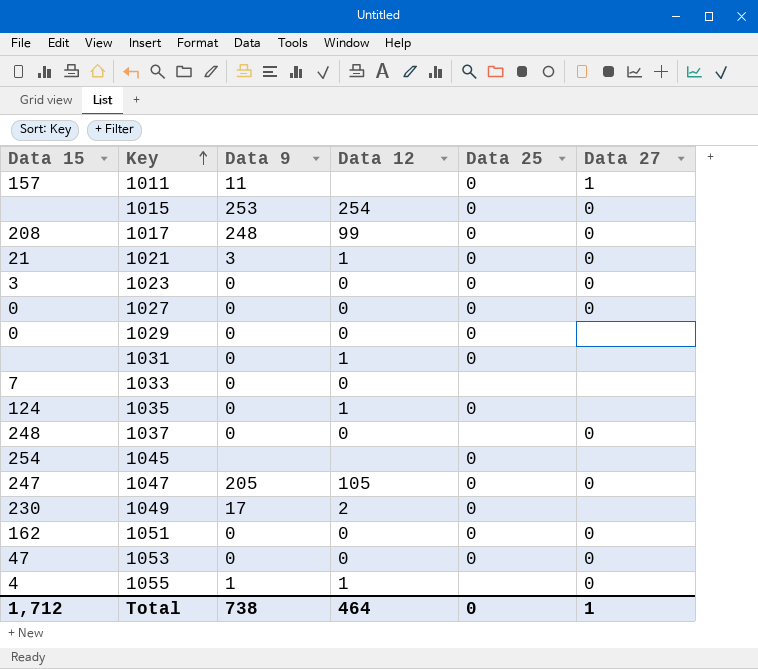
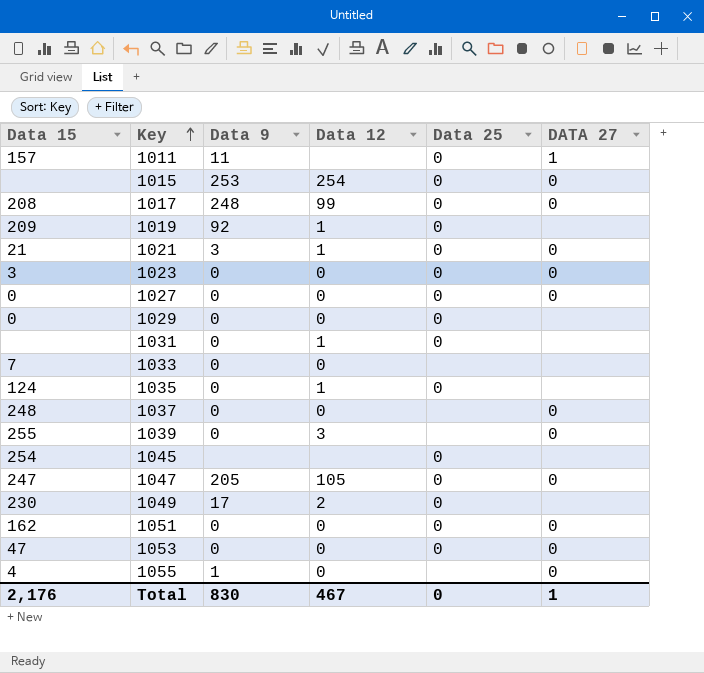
column name: Data 27 -> DATA 27
row 1019: none -> 209 | 92 | 1 | 0 | none
row 1039: none -> 255 | 0 | 3 | none | 0
1055 | Data 12: 1 -> 0
Total | Data 15: 1,712 -> 2,176
Total | Data 9: 738 -> 830
Total | Data 12: 464 -> 467

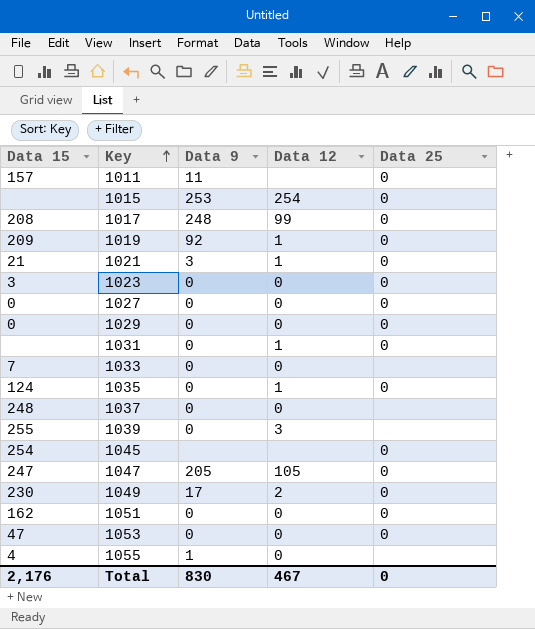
column DATA 27 | position: 6 -> none

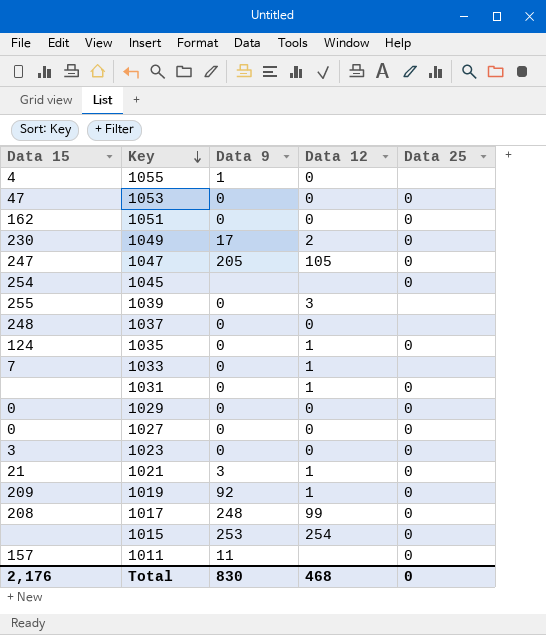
row order: Key ascending -> Key descending
1033 | Data 12: 0 -> 1
Total | Data 12: 467 -> 468

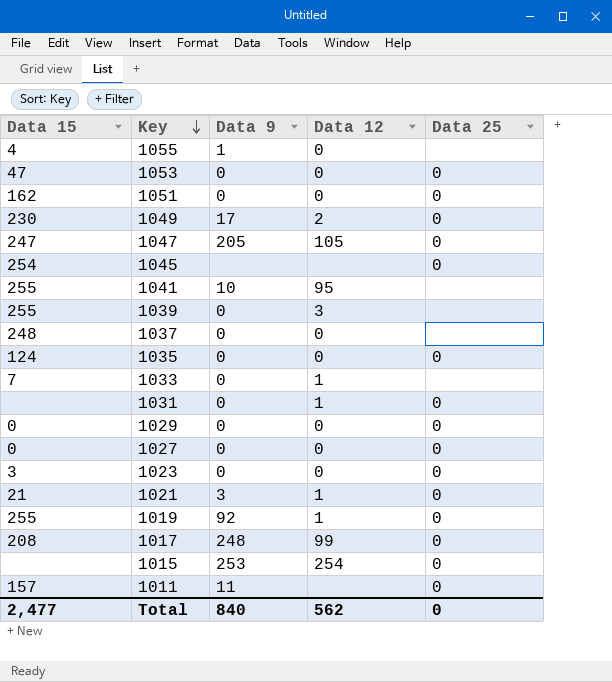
row 1041: none -> 255 | 10 | 95 | none
1035 | Data 12: 1 -> 0
1019 | Data 15: 209 -> 255
Total | Data 15: 2,176 -> 2,477
Total | Data 9: 830 -> 840
Total | Data 12: 468 -> 562

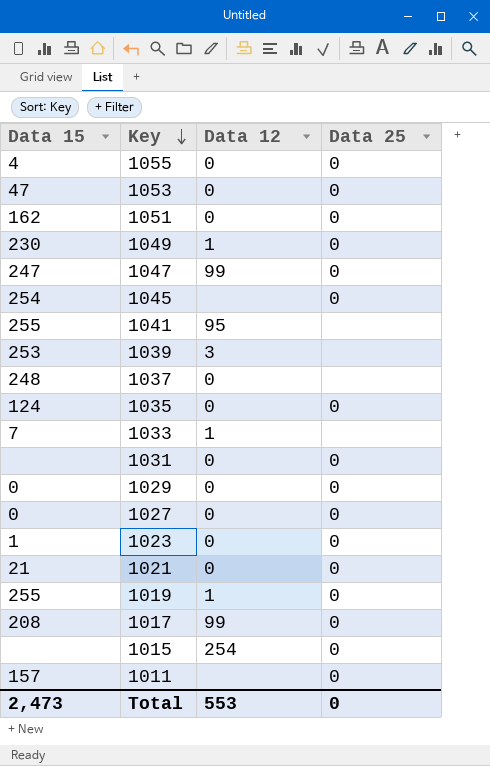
column Data 9 | position: 3 -> none
1055 | Data 25: none -> 0
1049 | Data 12: 2 -> 1
1047 | Data 12: 105 -> 99
1039 | Data 15: 255 -> 253
1031 | Data 12: 1 -> 0
1023 | Data 15: 3 -> 1
1021 | Data 12: 1 -> 0
Total | Data 15: 2,477 -> 2,473
Total | Data 12: 562 -> 553

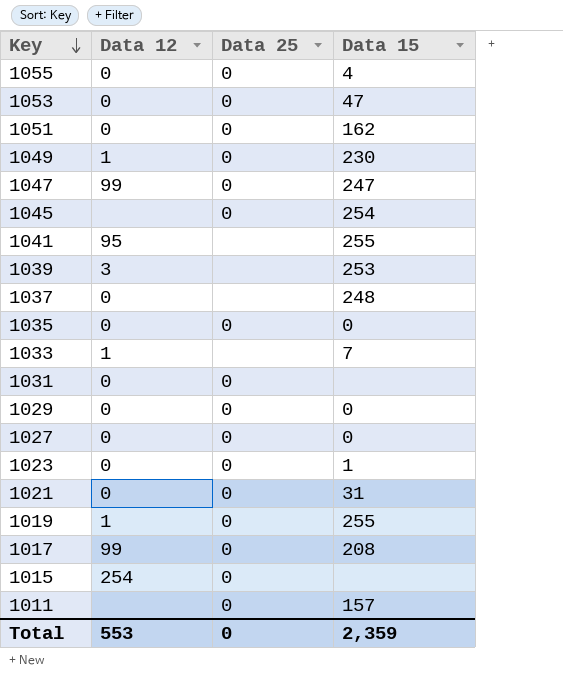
column Data 15 | position: 1 -> 4
1035 | Data 15: 124 -> 0
1021 | Data 15: 21 -> 31
Total | Data 15: 2,473 -> 2,359

